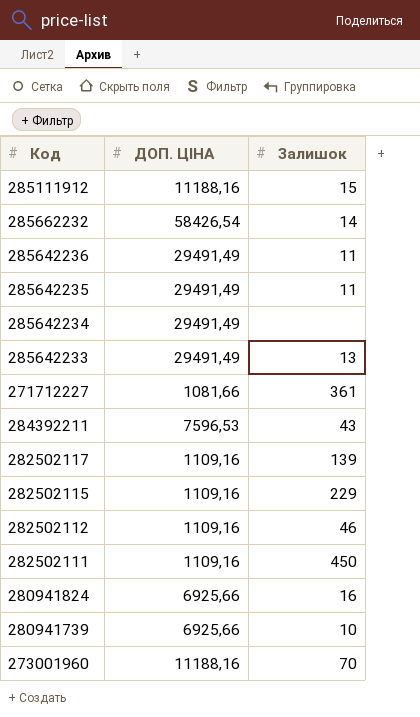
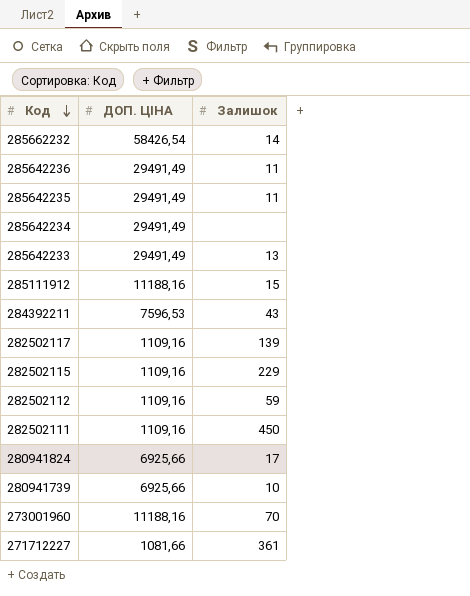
row order: none -> Код descending
282502112 | Залишок: 46 -> 59
280941824 | Залишок: 16 -> 17

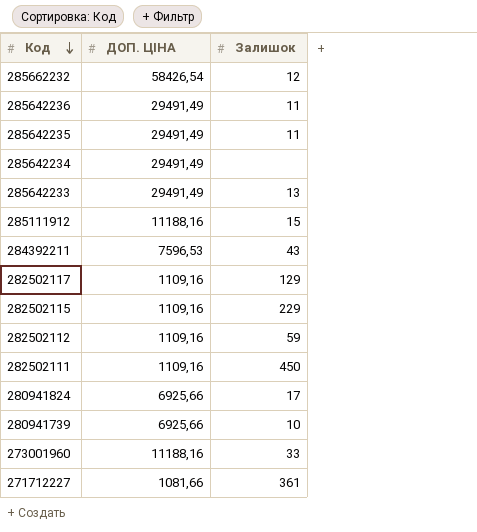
285662232 | Залишок: 14 -> 12
282502117 | Залишок: 139 -> 129
273001960 | Залишок: 70 -> 33

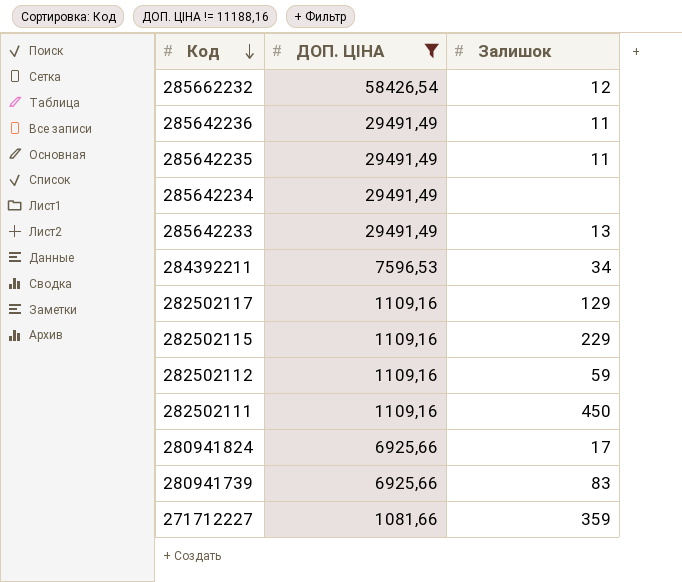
filter: none -> ДОП. ЦІНА != 11188,16
284392211 | Залишок: 43 -> 34
280941739 | Залишок: 10 -> 83
271712227 | Залишок: 361 -> 359

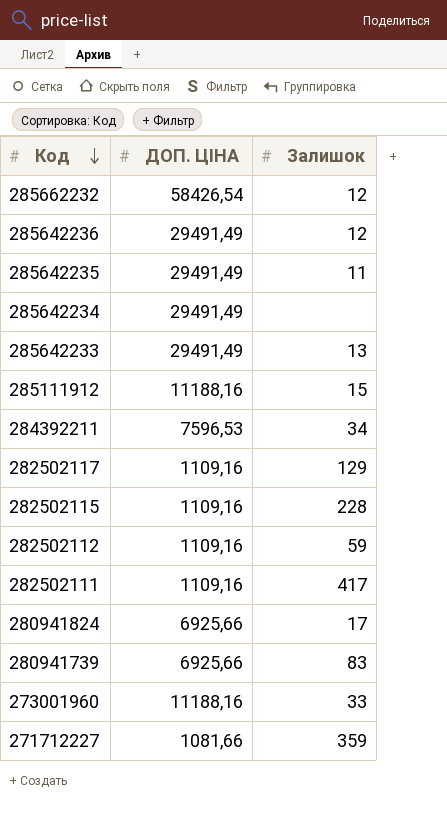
filter: ДОП. ЦІНА != 11188,16 -> none
285642236 | Залишок: 11 -> 12
282502115 | Залишок: 229 -> 228
282502111 | Залишок: 450 -> 417

